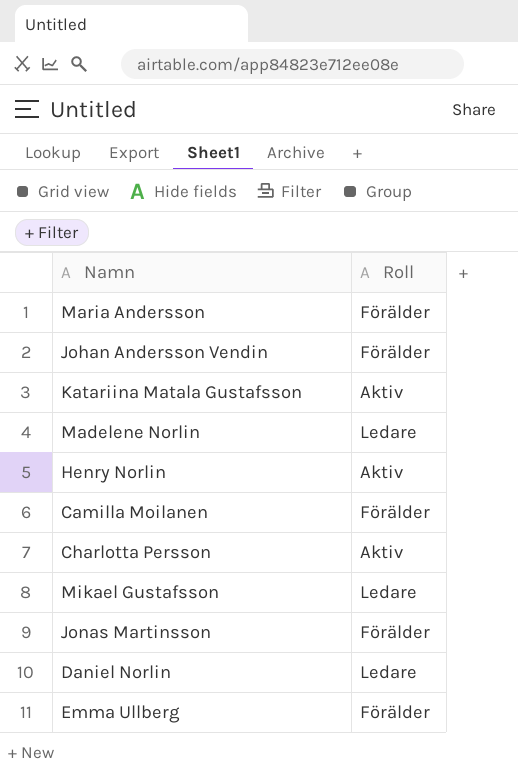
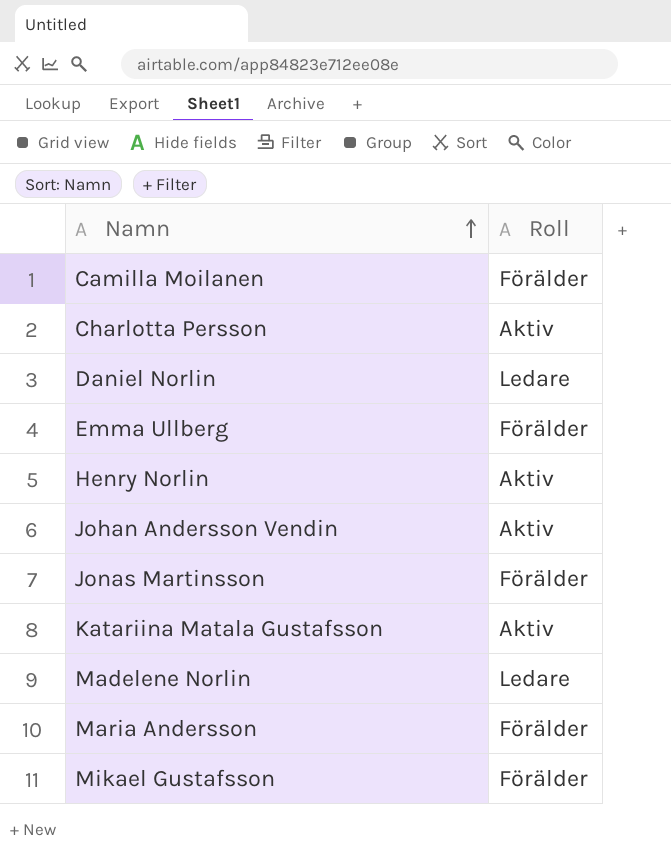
row order: none -> Namn ascending
Johan Andersson Vendin | Roll: Förälder -> Aktiv
Mikael Gustafsson | Roll: Ledare -> Förälder

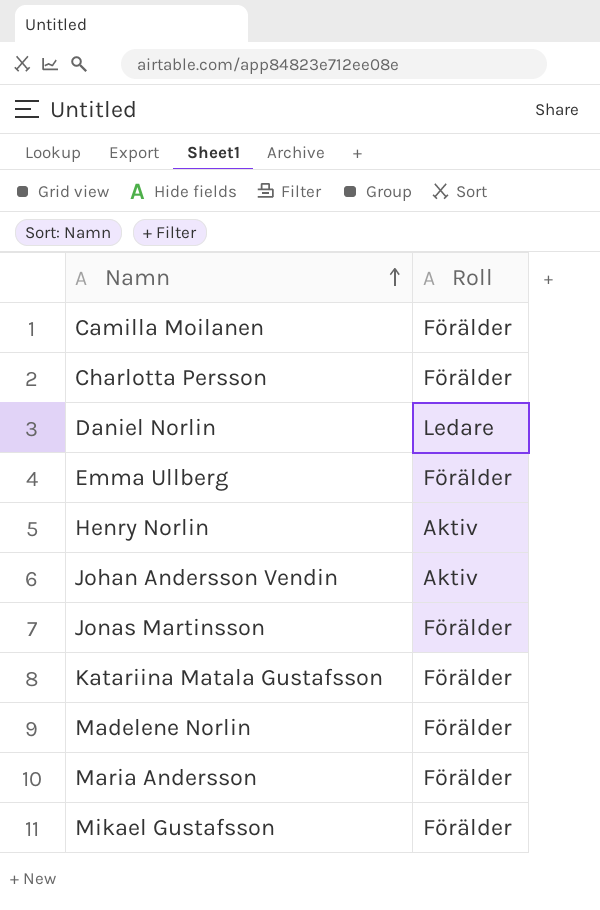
Charlotta Persson | Roll: Aktiv -> Förälder
Katariina Matala Gustafsson | Roll: Aktiv -> Förälder
Madelene Norlin | Roll: Ledare -> Förälder

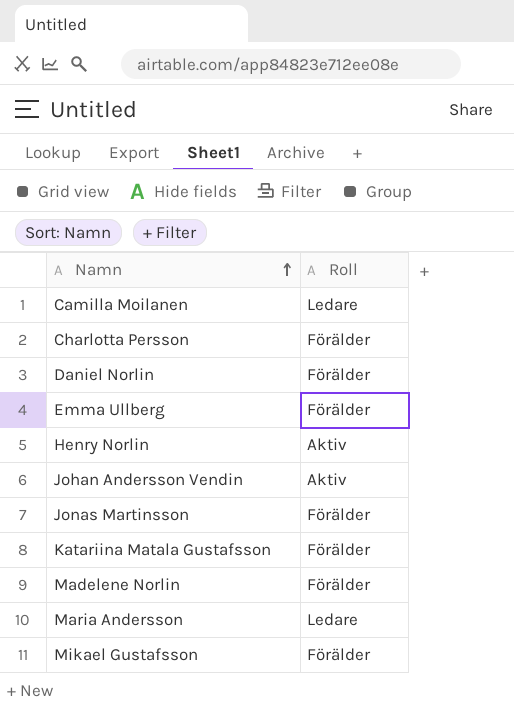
Camilla Moilanen | Roll: Förälder -> Ledare
Daniel Norlin | Roll: Ledare -> Förälder
Maria Andersson | Roll: Förälder -> Ledare

